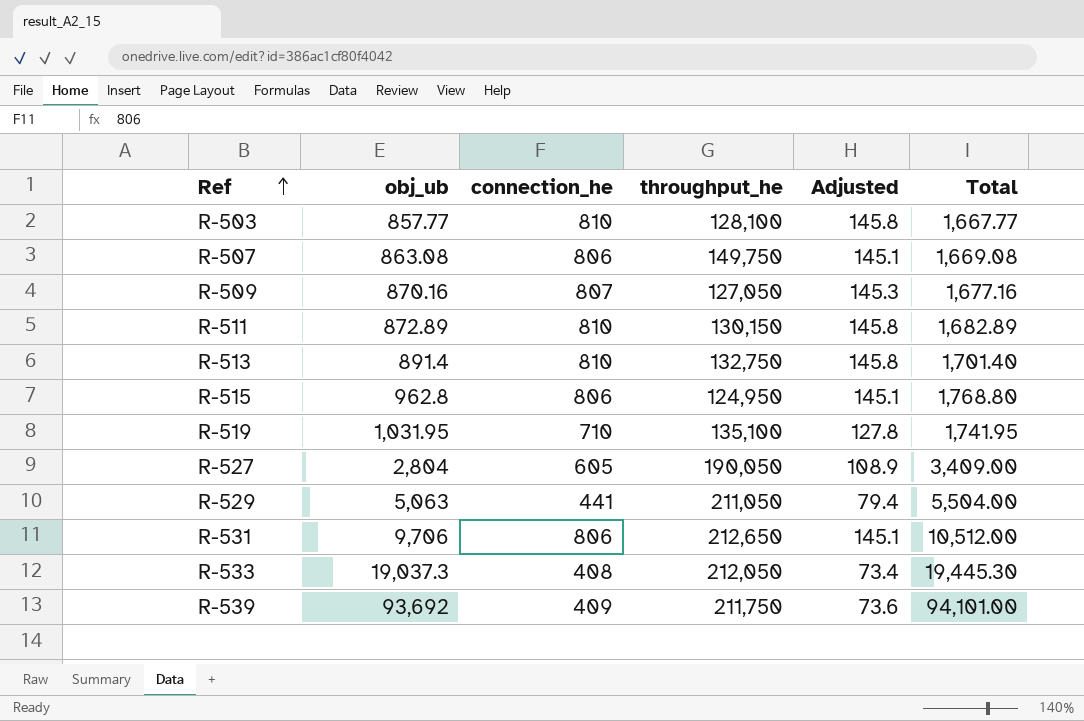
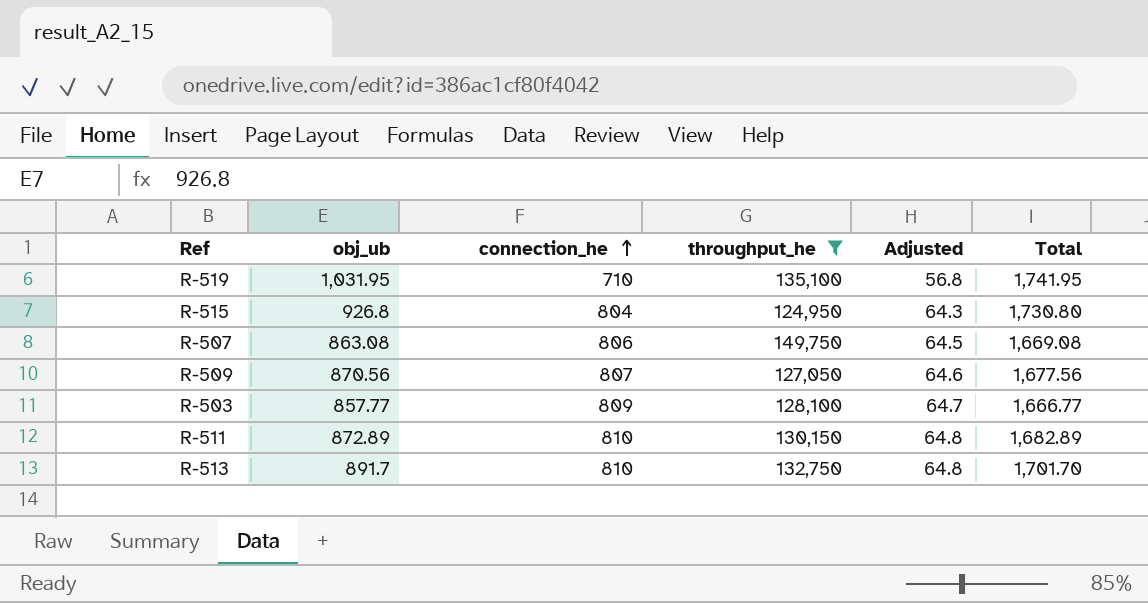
filter: none -> throughput_he <= 149,750
row order: Ref ascending -> connection_he ascending
column Adjusted | formula: [connection_he] * 0.18 -> [connection_he] * 0.08
R-515 | obj_ub: 962.8 -> 926.8
R-515 | connection_he: 806 -> 804
R-515 | Total: 1,768.80 -> 1,730.80
R-509 | obj_ub: 870.16 -> 870.56
R-509 | Total: 1,677.16 -> 1,677.56
R-503 | connection_he: 810 -> 809
R-503 | Total: 1,667.77 -> 1,666.77
R-513 | obj_ub: 891.4 -> 891.7
R-513 | Total: 1,701.40 -> 1,701.70

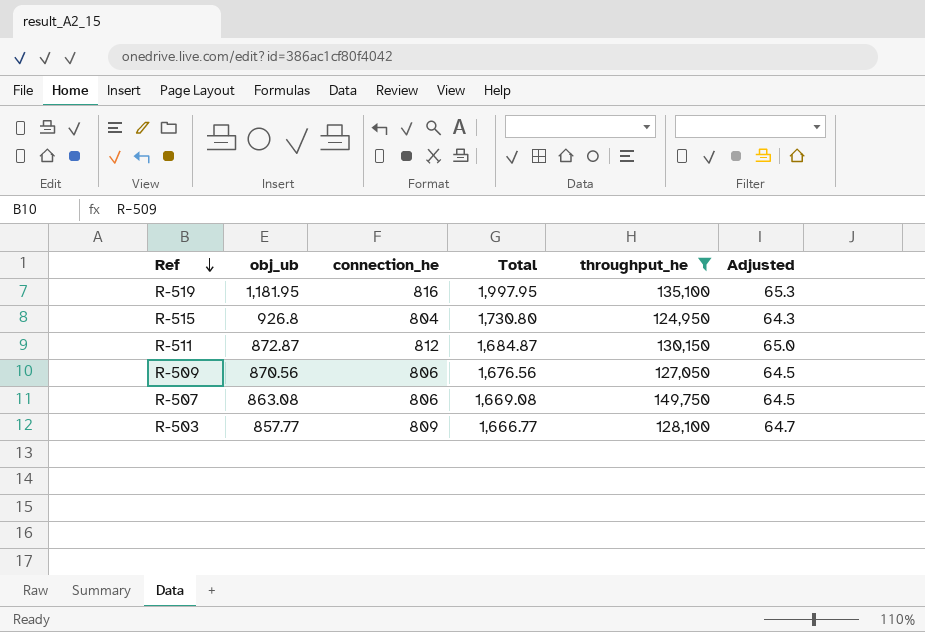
row order: connection_he ascending -> Ref descending
column Total | position: 6 -> 4
row R-513: 891.7 | 810 | 132,750 | 64.8 | 1,701.70 -> none
R-519 | obj_ub: 1,031.95 -> 1,181.95
R-519 | connection_he: 710 -> 816
R-519 | Total: 1,741.95 -> 1,997.95
R-519 | Adjusted: 56.8 -> 65.3
R-511 | obj_ub: 872.89 -> 872.87
R-511 | connection_he: 810 -> 812
R-511 | Total: 1,682.89 -> 1,684.87
R-511 | Adjusted: 64.8 -> 65.0
R-509 | connection_he: 807 -> 806
R-509 | Total: 1,677.56 -> 1,676.56
R-509 | Adjusted: 64.6 -> 64.5

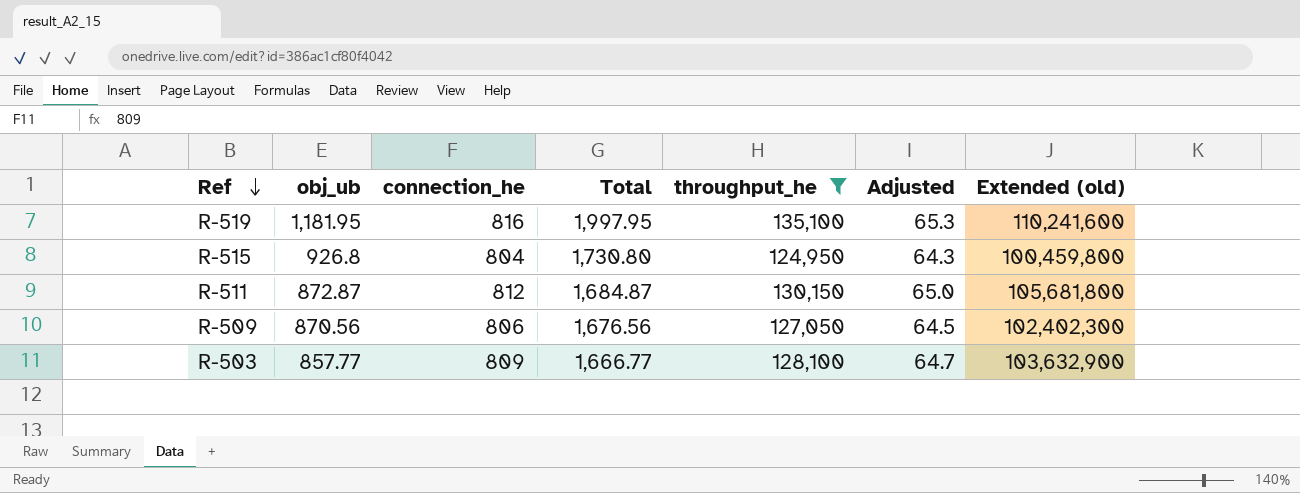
column Extended (old) | formula: none -> [connection_he] * [throughput_he]
row R-507: 863.08 | 806 | 1,669.08 | 149,750 | 64.5 -> none

